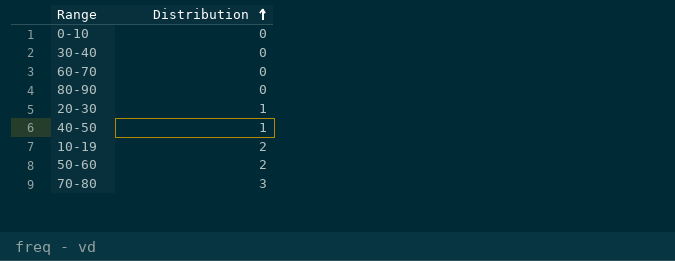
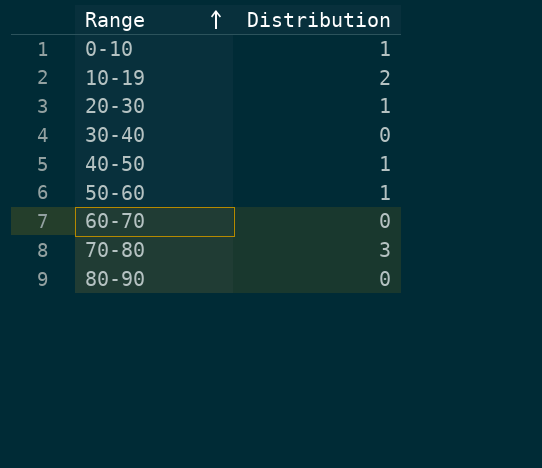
row order: Distribution ascending -> Range ascending
0-10 | Distribution: 0 -> 1
50-60 | Distribution: 2 -> 1

